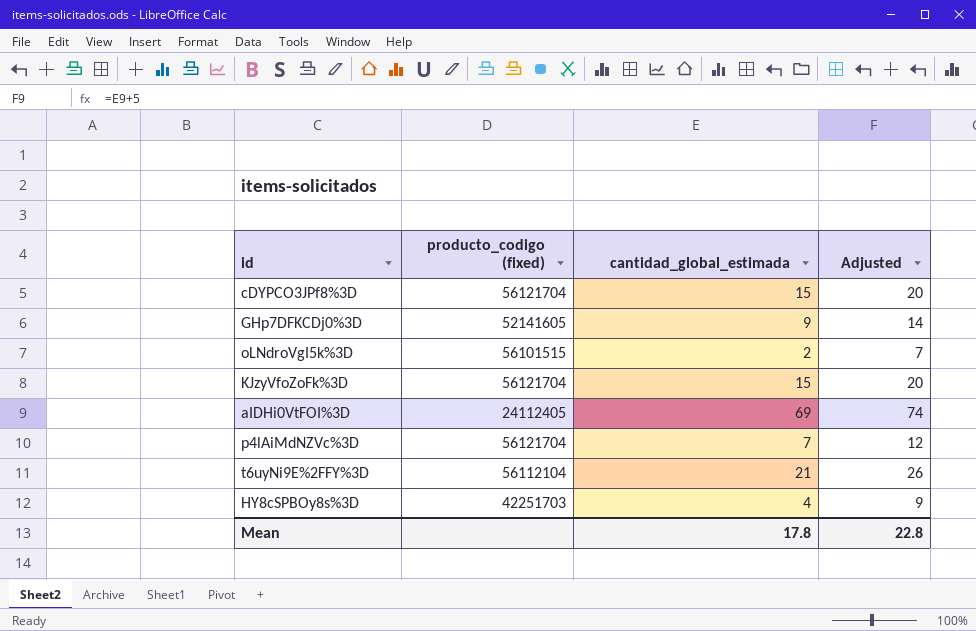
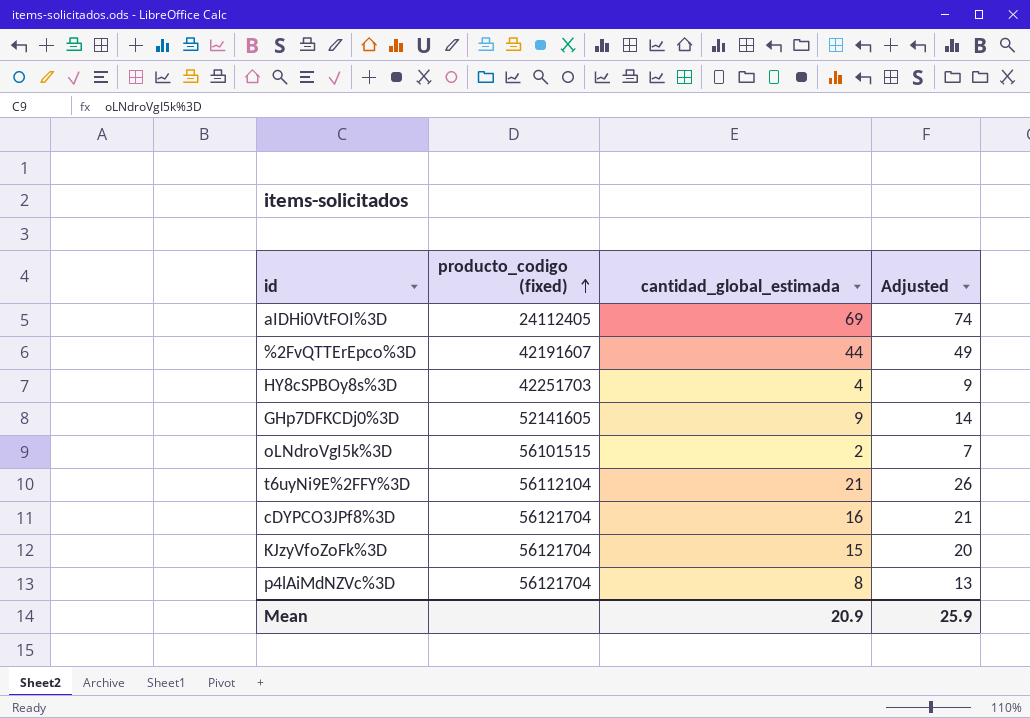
row order: none -> producto_codigo (fixed) ascending
row %2FvQTTErEpco%3D: none -> 42191607 | 44 | 49
cDYPCO3JPf8%3D | cantidad_global_estimada: 15 -> 16
cDYPCO3JPf8%3D | Adjusted: 20 -> 21
p4lAiMdNZVc%3D | cantidad_global_estimada: 7 -> 8
p4lAiMdNZVc%3D | Adjusted: 12 -> 13
Mean | cantidad_global_estimada: 17.8 -> 20.9
Mean | Adjusted: 22.8 -> 25.9

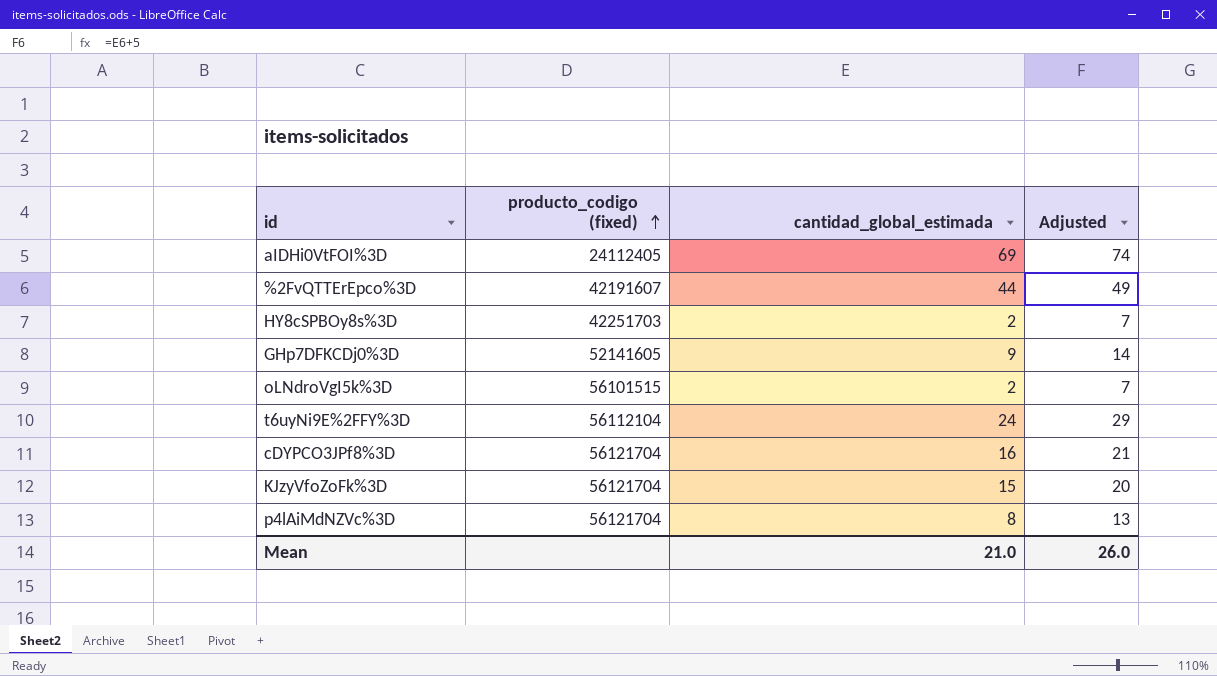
HY8cSPBOy8s%3D | cantidad_global_estimada: 4 -> 2
HY8cSPBOy8s%3D | Adjusted: 9 -> 7
t6uyNi9E%2FFY%3D | cantidad_global_estimada: 21 -> 24
t6uyNi9E%2FFY%3D | Adjusted: 26 -> 29
Mean | cantidad_global_estimada: 20.9 -> 21.0
Mean | Adjusted: 25.9 -> 26.0

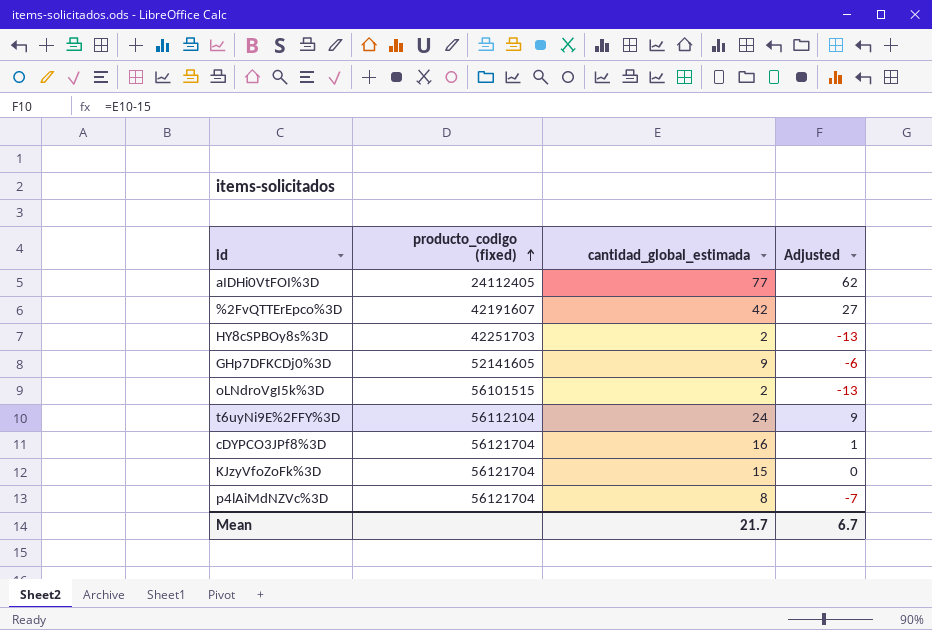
column Adjusted | formula: [cantidad_global_estimada] + 5 -> [cantidad_global_estimada] - 15
aIDHi0VtFOI%3D | cantidad_global_estimada: 69 -> 77
%2FvQTTErEpco%3D | cantidad_global_estimada: 44 -> 42
Mean | cantidad_global_estimada: 21.0 -> 21.7
Mean | Adjusted: 26.0 -> 6.7

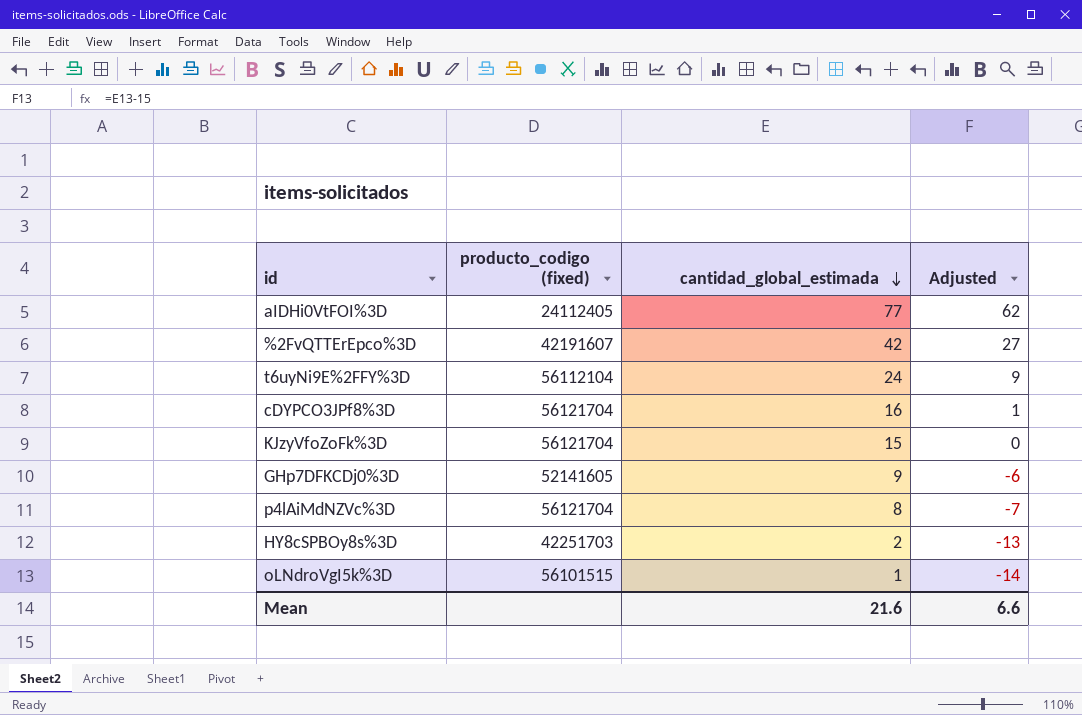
row order: producto_codigo (fixed) ascending -> cantidad_global_estimada descending
oLNdroVgI5k%3D | cantidad_global_estimada: 2 -> 1
oLNdroVgI5k%3D | Adjusted: -13 -> -14
Mean | cantidad_global_estimada: 21.7 -> 21.6
Mean | Adjusted: 6.7 -> 6.6

